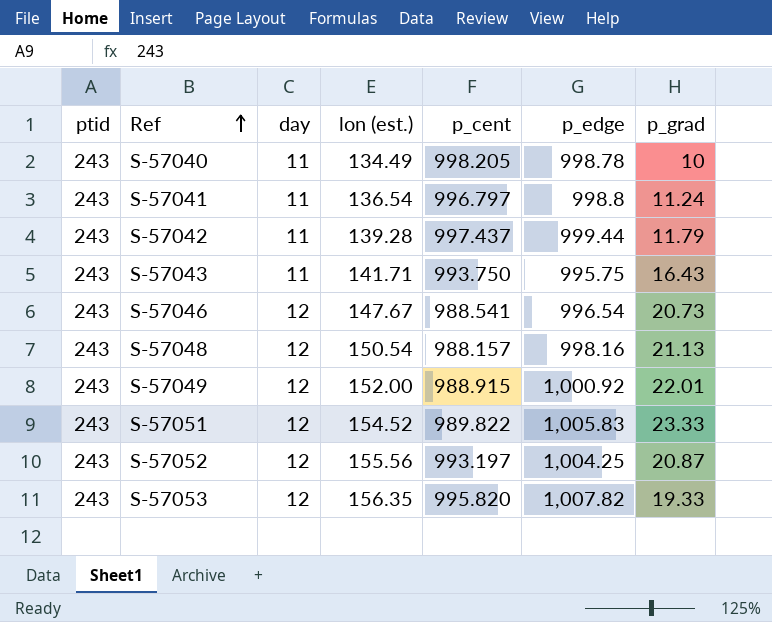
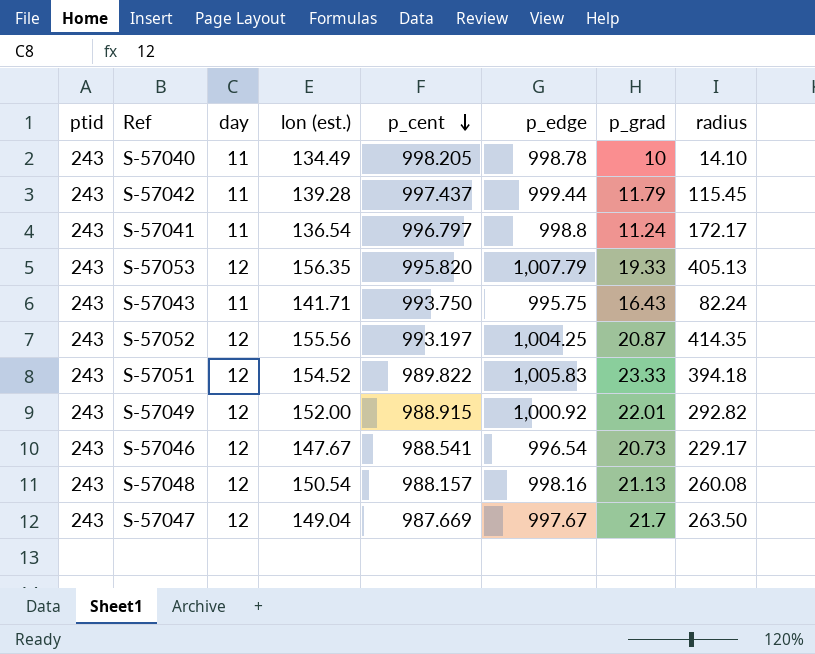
row order: Ref ascending -> p_cent descending
column radius | position: none -> 8
S-57053 | p_edge: 1,007.82 -> 1,007.79
row S-57047: none -> 243 | 12 | 149.04 | 987.669 | 997.67 | 21.7 | 263.50

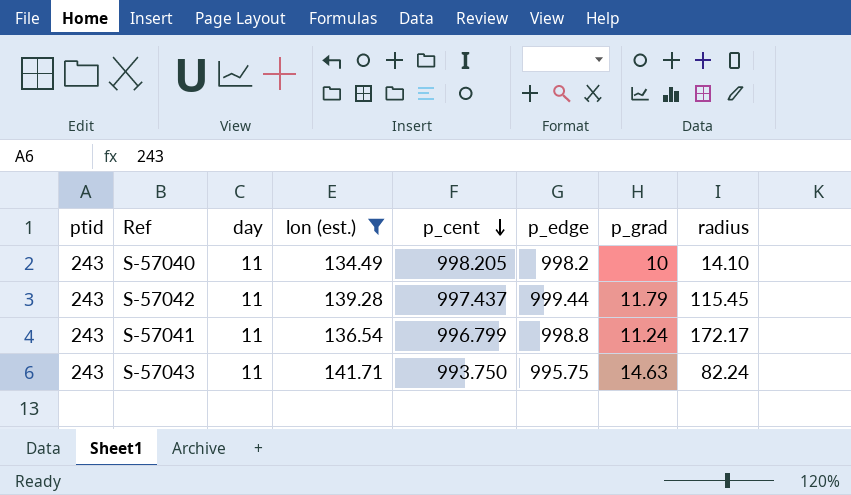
filter: none -> lon (est.) <= 141.71
S-57040 | p_edge: 998.78 -> 998.2
S-57041 | p_cent: 996.797 -> 996.799
S-57043 | p_grad: 16.43 -> 14.63

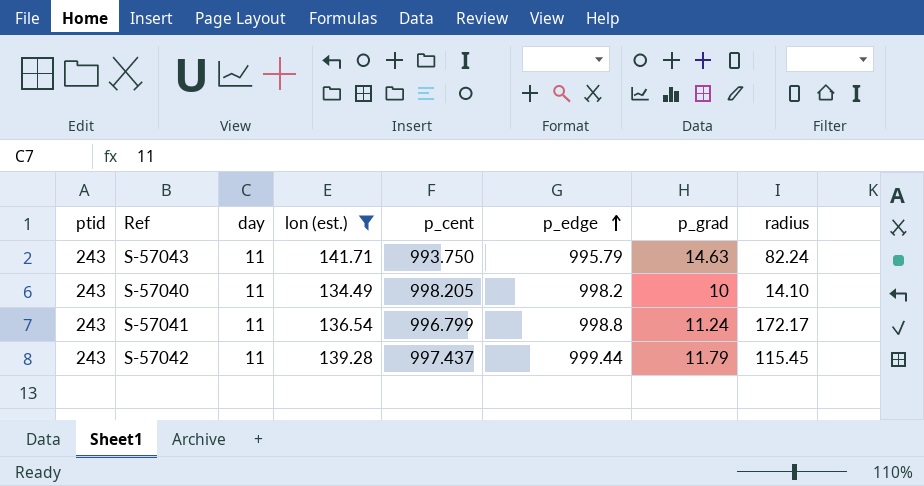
row order: p_cent descending -> p_edge ascending
S-57043 | p_edge: 995.75 -> 995.79

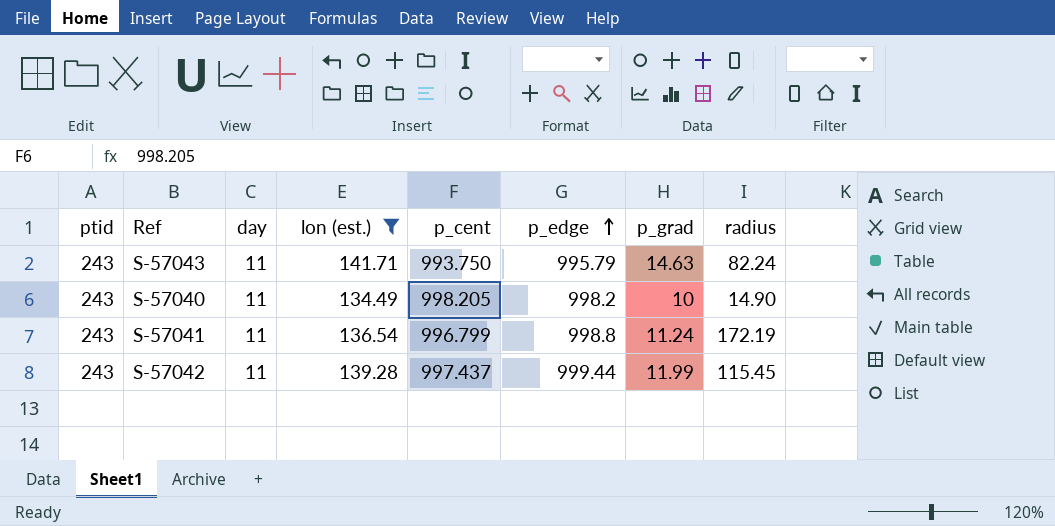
S-57040 | radius: 14.10 -> 14.90
S-57041 | radius: 172.17 -> 172.19
S-57042 | p_grad: 11.79 -> 11.99

